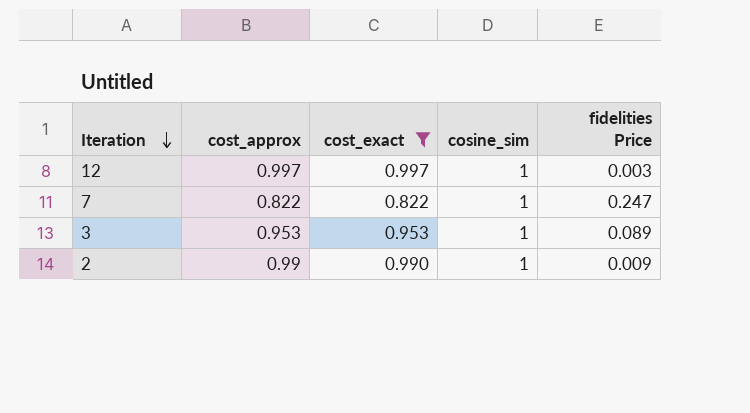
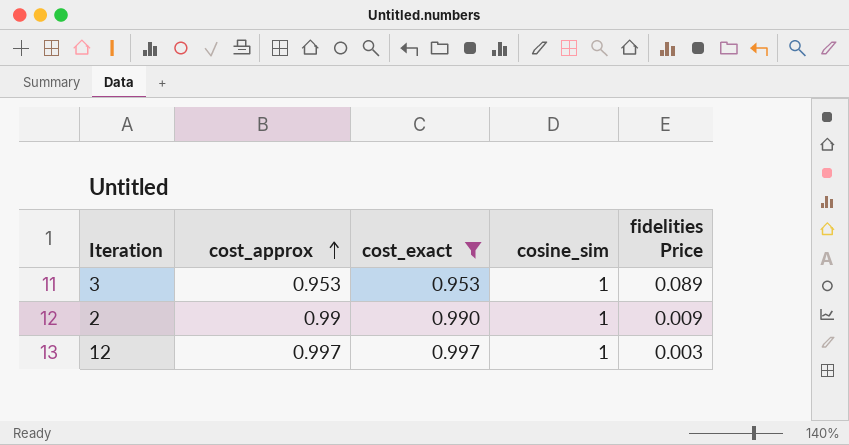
row order: Iteration descending -> cost_approx ascending
row 7: 0.822 | 0.822 | 1 | 0.247 -> none

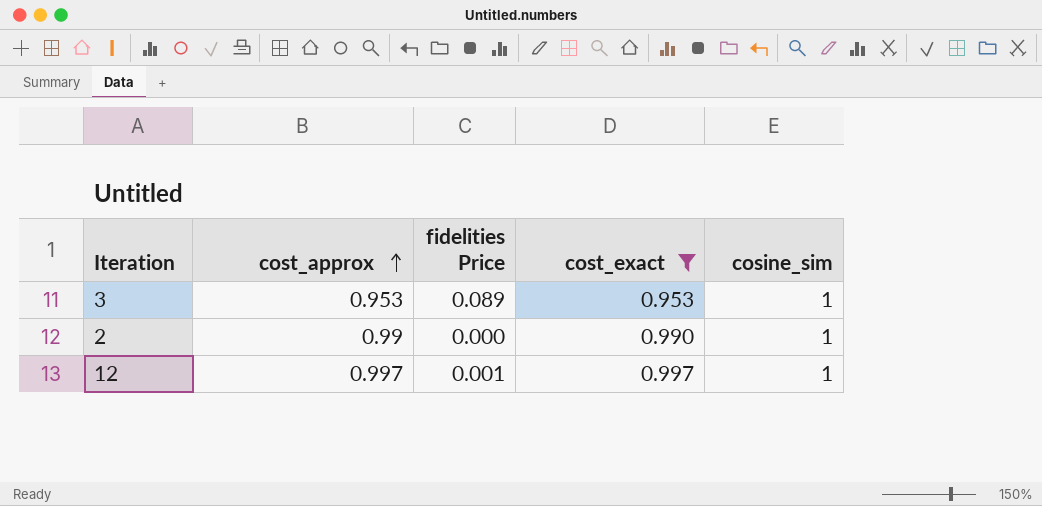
column fidelities Price | position: 5 -> 3
2 | fidelities Price: 0.009 -> 0.000
12 | fidelities Price: 0.003 -> 0.001

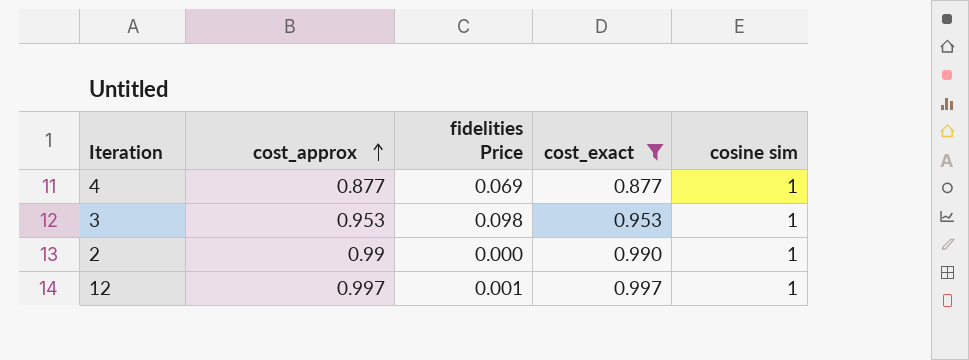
column name: cosine_sim -> cosine sim
row 4: none -> 0.877 | 0.069 | 0.877 | 1
3 | fidelities Price: 0.089 -> 0.098

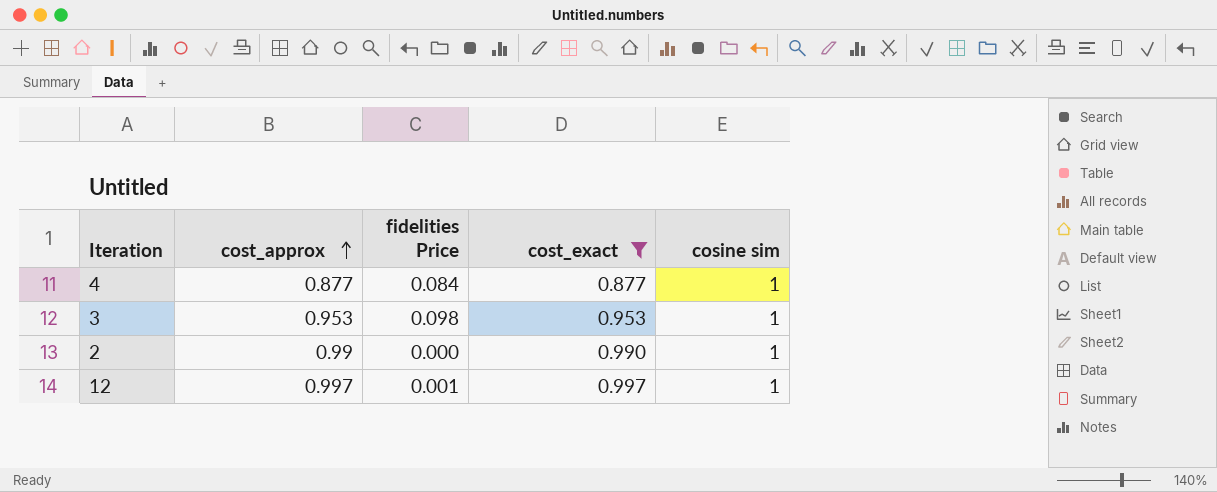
4 | fidelities Price: 0.069 -> 0.084

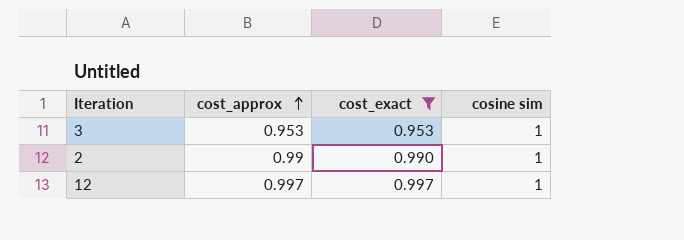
column fidelities Price | position: 3 -> none
row 4: 0.877 | 0.084 | 0.877 | 1 -> none

